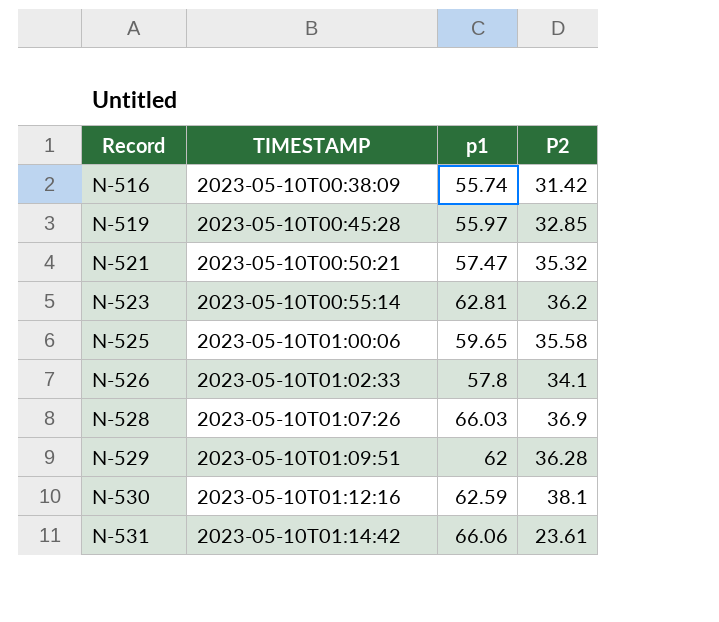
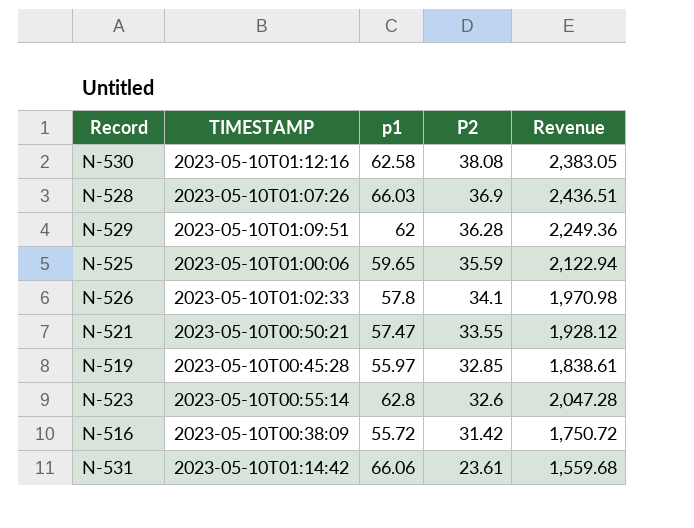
row order: Record ascending -> P2 descending
column Revenue | formula: none -> [p1] * [P2]
N-530 | p1: 62.59 -> 62.58
N-530 | P2: 38.1 -> 38.08
N-525 | P2: 35.58 -> 35.59
N-521 | P2: 35.32 -> 33.55
N-523 | p1: 62.81 -> 62.8
N-523 | P2: 36.2 -> 32.6
N-516 | p1: 55.74 -> 55.72

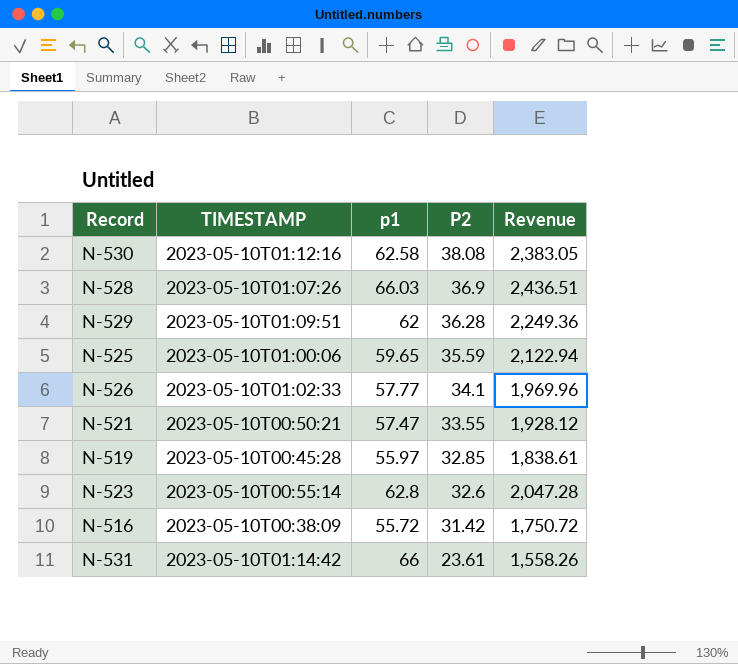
N-526 | p1: 57.8 -> 57.77
N-526 | Revenue: 1,970.98 -> 1,969.96
N-531 | p1: 66.06 -> 66
N-531 | Revenue: 1,559.68 -> 1,558.26

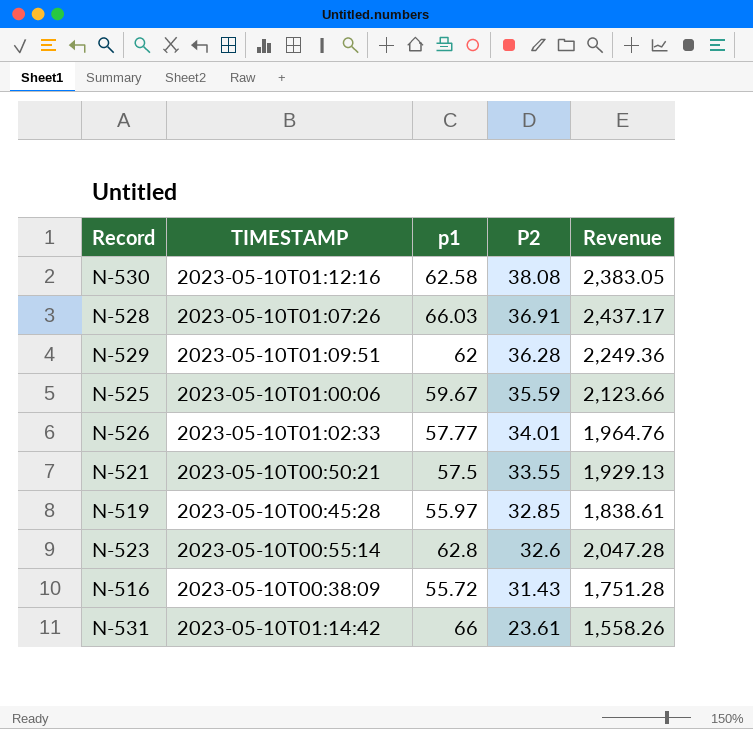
N-528 | P2: 36.9 -> 36.91
N-528 | Revenue: 2,436.51 -> 2,437.17
N-525 | p1: 59.65 -> 59.67
N-525 | Revenue: 2,122.94 -> 2,123.66
N-526 | P2: 34.1 -> 34.01
N-526 | Revenue: 1,969.96 -> 1,964.76
N-521 | p1: 57.47 -> 57.5
N-521 | Revenue: 1,928.12 -> 1,929.13
N-516 | P2: 31.42 -> 31.43
N-516 | Revenue: 1,750.72 -> 1,751.28

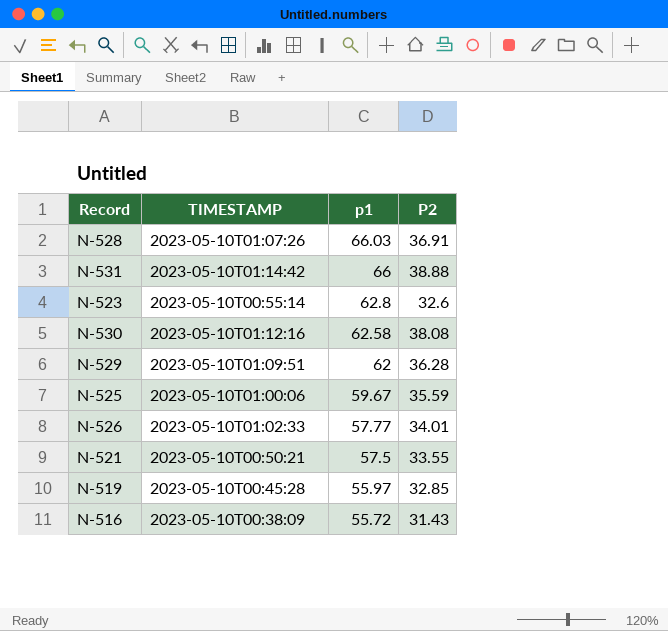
row order: P2 descending -> p1 descending
column Revenue | formula: [p1] * [P2] -> none
N-531 | P2: 23.61 -> 38.88

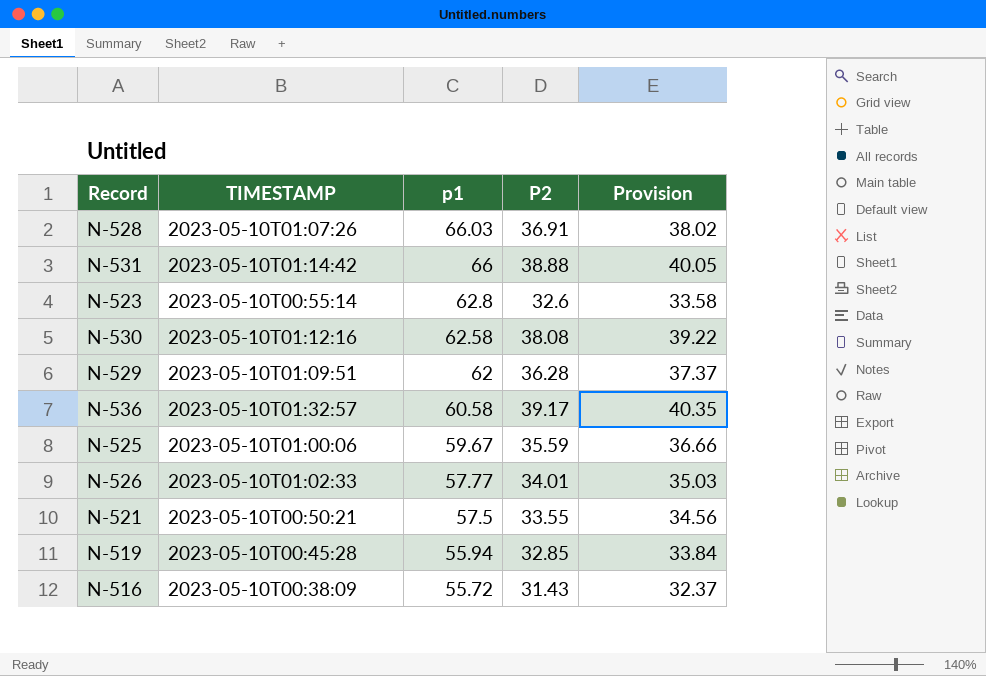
column Provision | formula: none -> [P2] * 1.03
row N-536: none -> 2023-05-10T01:32:57 | 60.58 | 39.17 | 40.35
N-519 | p1: 55.97 -> 55.94

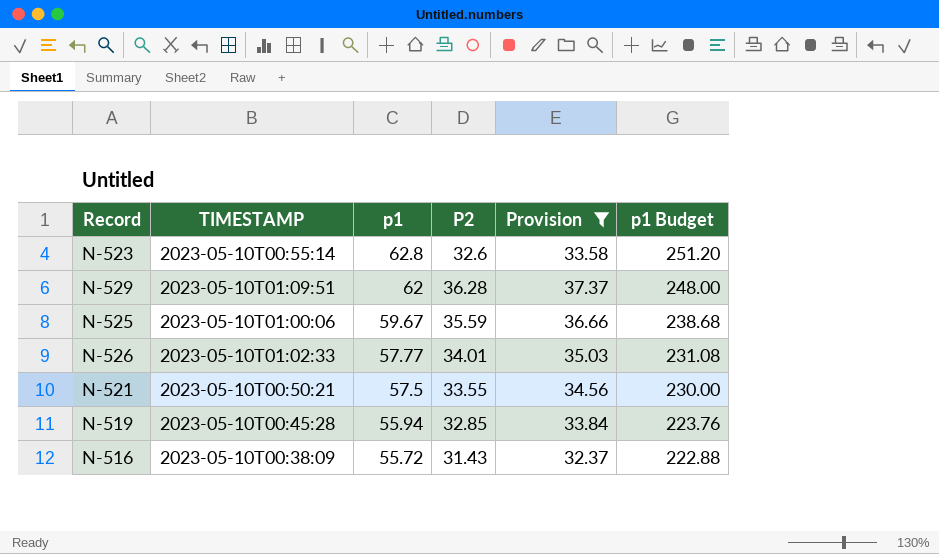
filter: none -> Provision <= 37.37
column p1 Budget | formula: none -> [p1] * 4

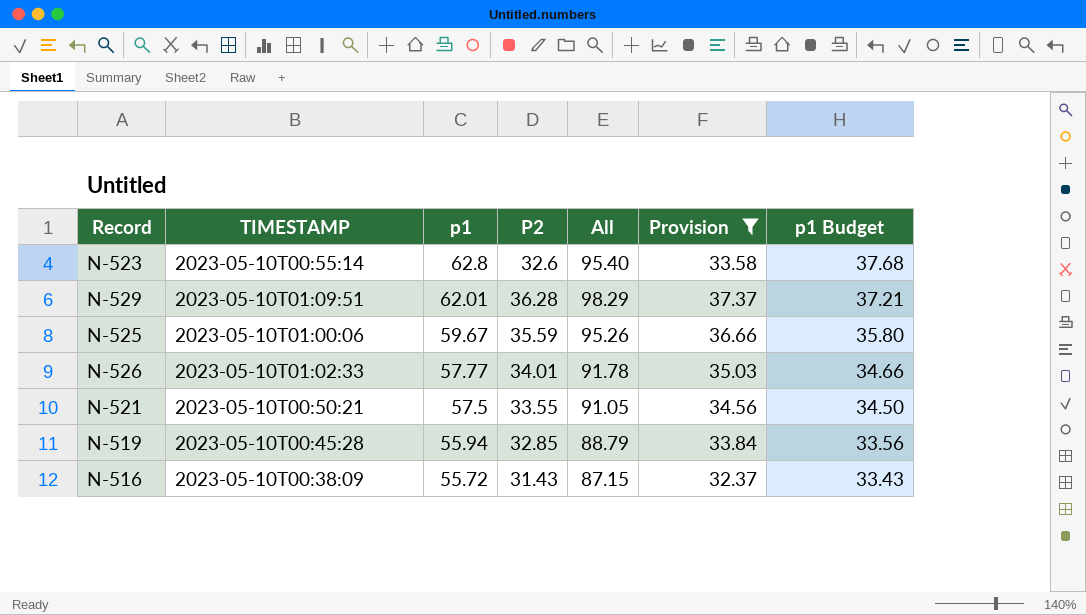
column All | formula: none -> [p1] + [P2]
column p1 Budget | formula: [p1] * 4 -> [p1] * 0.6
N-529 | p1: 62 -> 62.01

